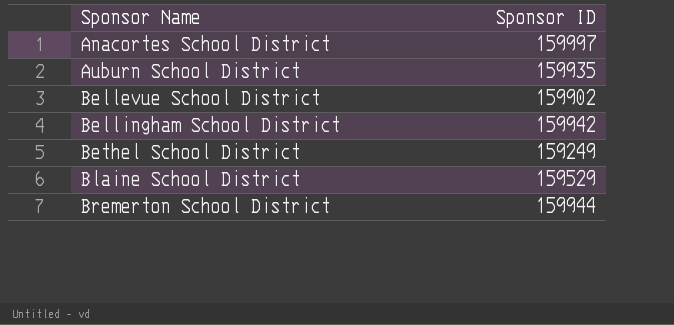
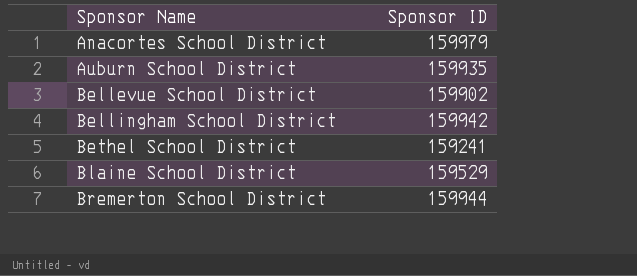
Anacortes School District | Sponsor ID: 159997 -> 159979
Bethel School District | Sponsor ID: 159249 -> 159241

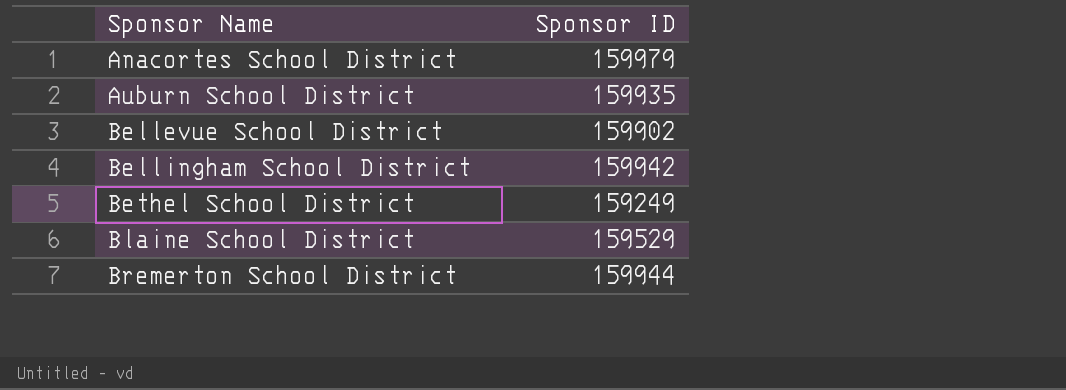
Bethel School District | Sponsor ID: 159241 -> 159249

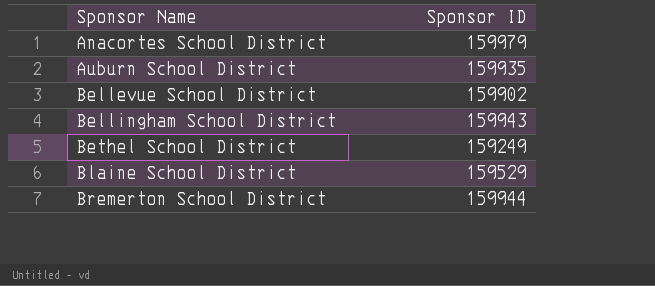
Bellingham School District | Sponsor ID: 159942 -> 159943

